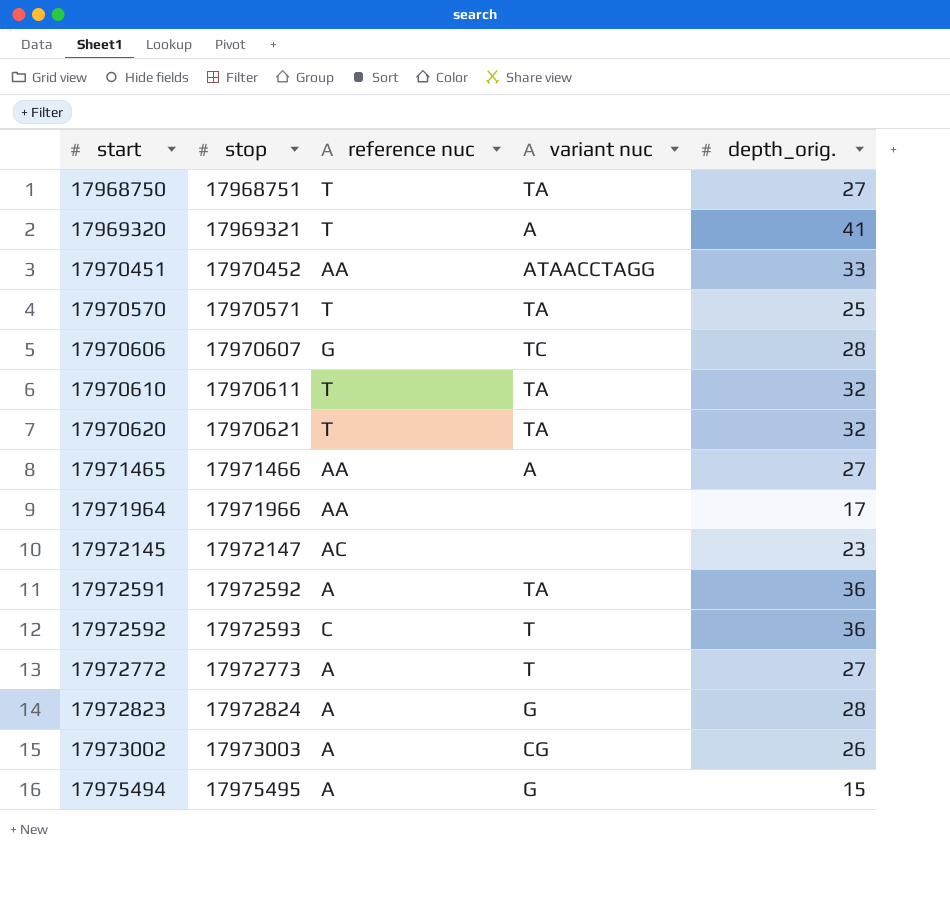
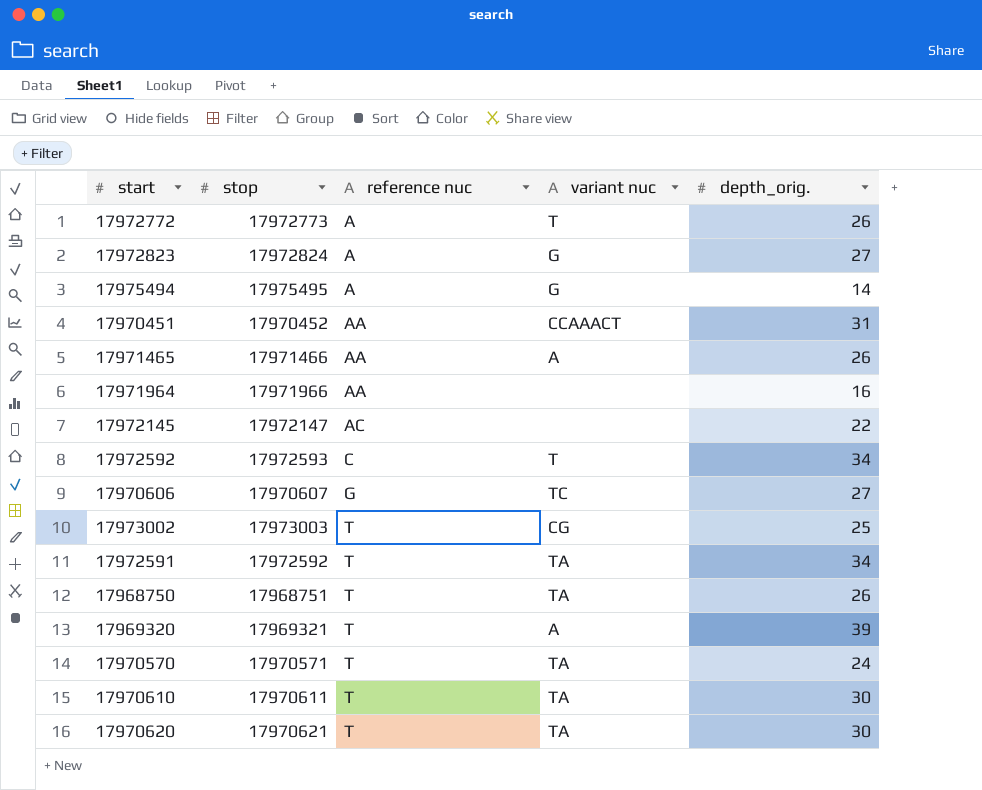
row order: start ascending -> reference nuc ascending
17972772 | depth_orig.: 27 -> 26
17972823 | depth_orig.: 28 -> 27
17975494 | depth_orig.: 15 -> 14
17970451 | variant nuc: ATAACCTAGG -> CCAAACT
17970451 | depth_orig.: 33 -> 31
17971465 | depth_orig.: 27 -> 26
17971964 | depth_orig.: 17 -> 16
17972145 | depth_orig.: 23 -> 22
17972592 | depth_orig.: 36 -> 34
17970606 | depth_orig.: 28 -> 27
17973002 | reference nuc: A -> T
17973002 | depth_orig.: 26 -> 25
17972591 | reference nuc: A -> T
17972591 | depth_orig.: 36 -> 34
17968750 | depth_orig.: 27 -> 26
17969320 | depth_orig.: 41 -> 39
17970570 | depth_orig.: 25 -> 24
17970610 | depth_orig.: 32 -> 30
17970620 | depth_orig.: 32 -> 30

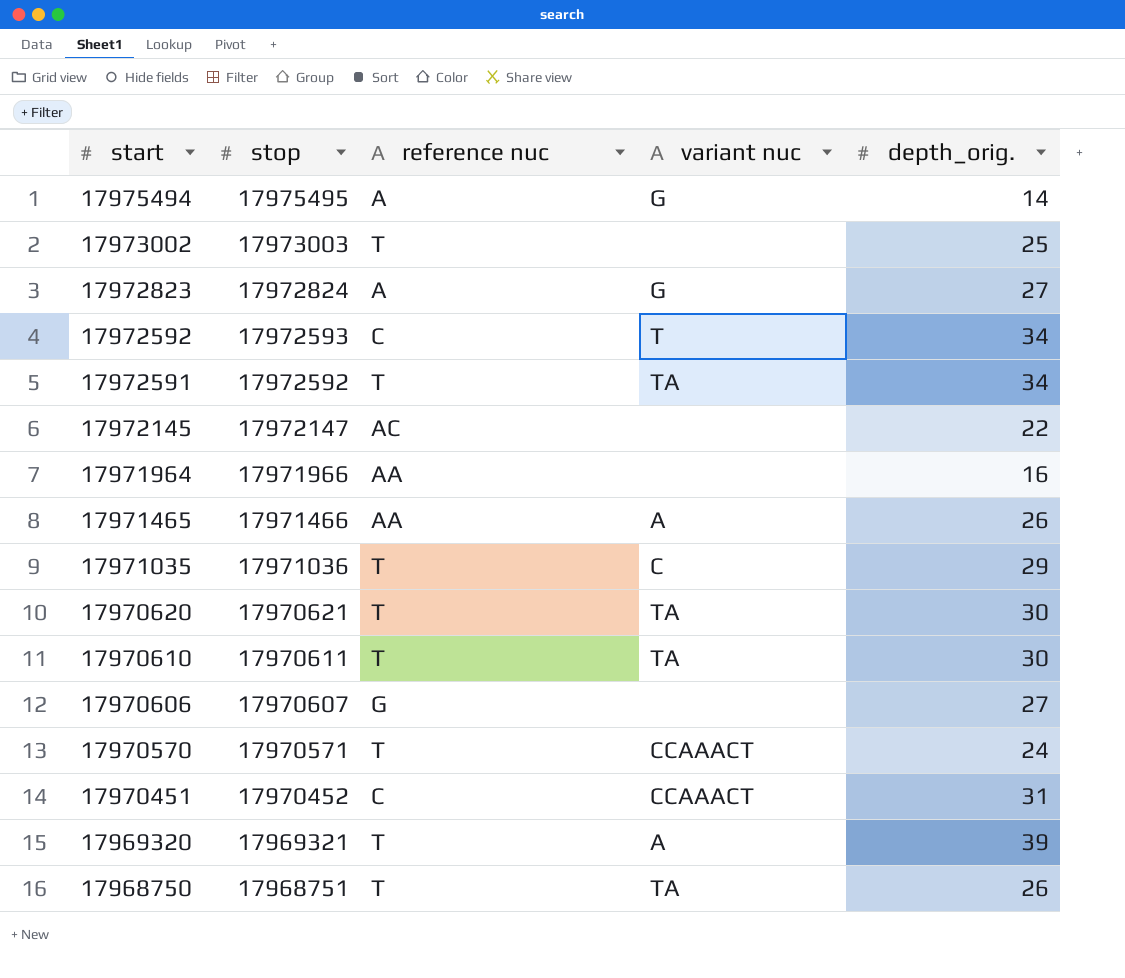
row order: reference nuc ascending -> start descending
row 17972772: 17972773 | A | T | 26 -> none
17973002 | variant nuc: CG -> none
row 17971035: none -> 17971036 | T | C | 29
17970606 | variant nuc: TC -> none
17970570 | variant nuc: TA -> CCAAACT
17970451 | reference nuc: AA -> C

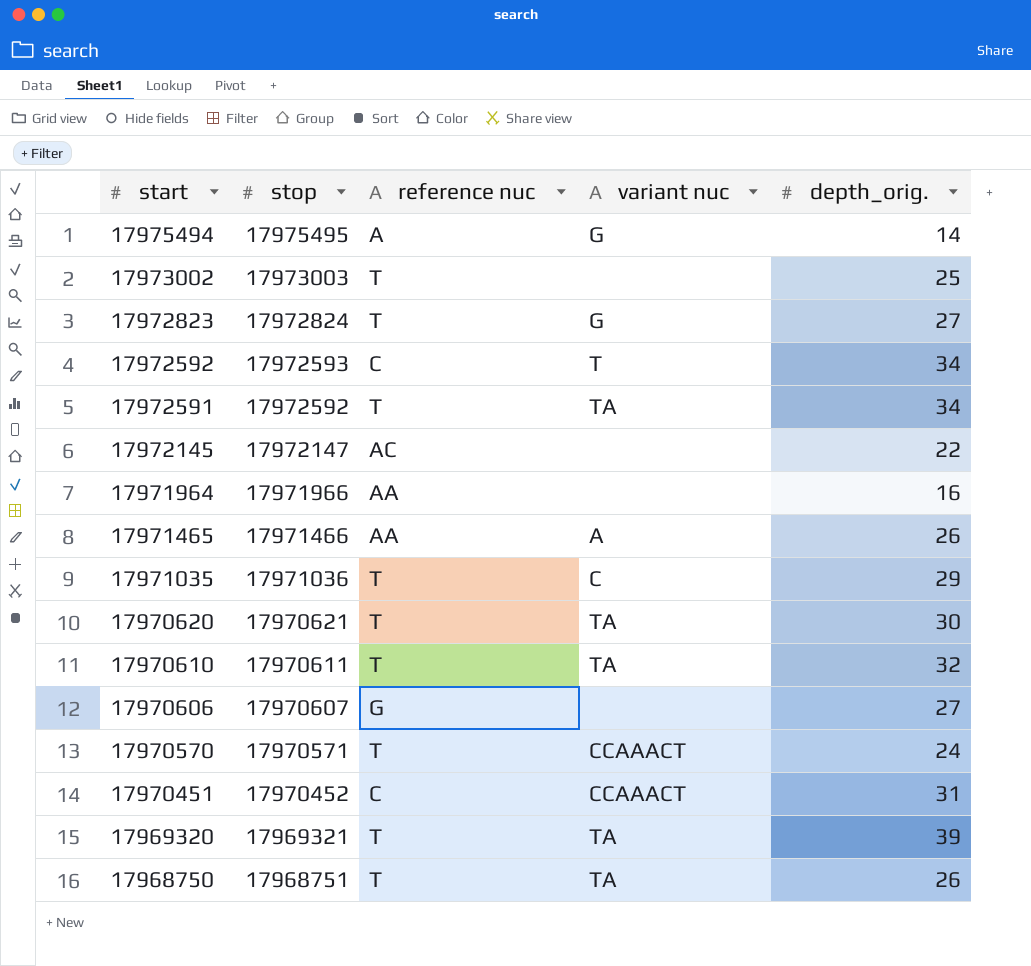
17972823 | reference nuc: A -> T
17970610 | depth_orig.: 30 -> 32
17969320 | variant nuc: A -> TA

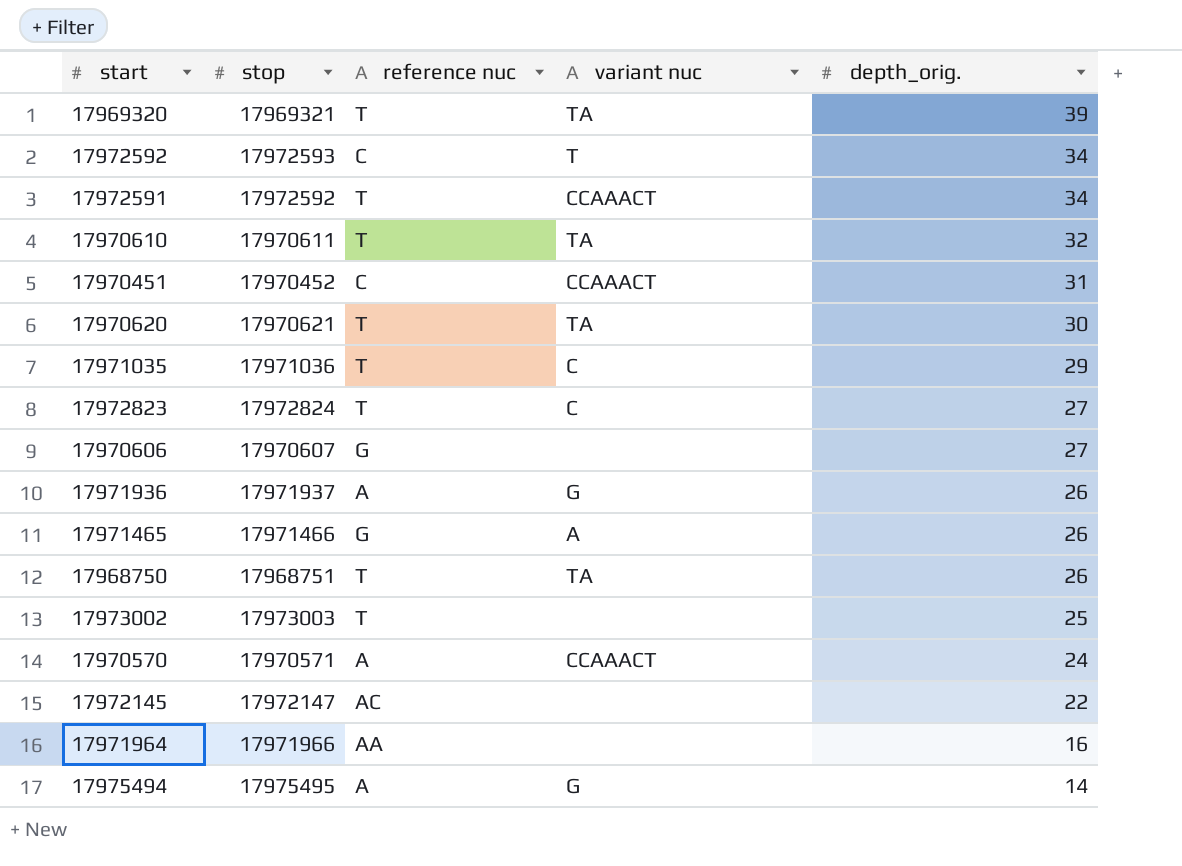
row order: start descending -> depth_orig. descending
17972591 | variant nuc: TA -> CCAAACT
17972823 | variant nuc: G -> C
row 17971936: none -> 17971937 | A | G | 26
17971465 | reference nuc: AA -> G
17970570 | reference nuc: T -> A

